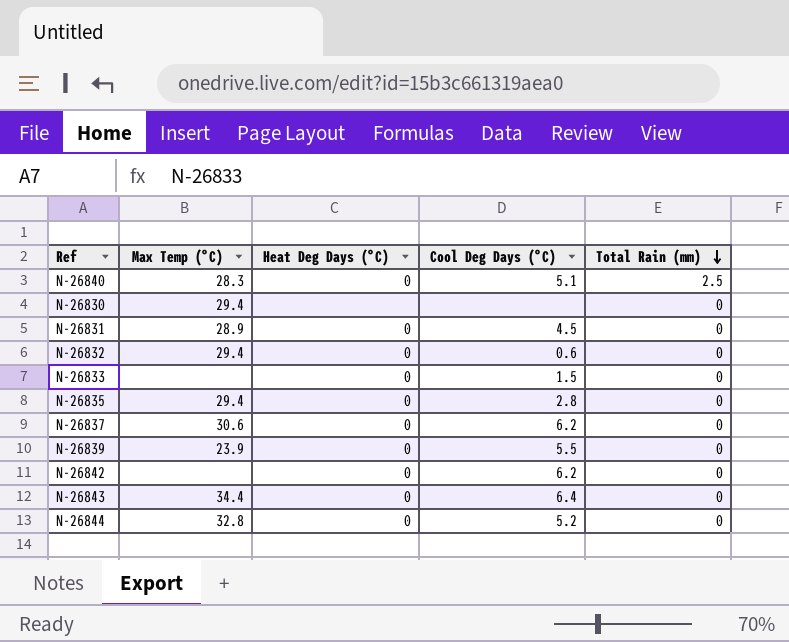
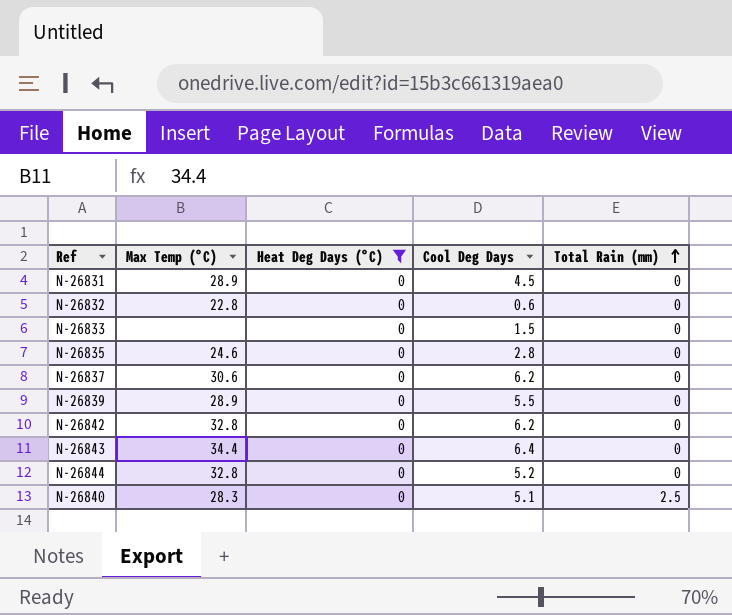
filter: none -> Heat Deg Days (°C) = 0
row order: Total Rain (mm) descending -> Total Rain (mm) ascending
column name: Cool Deg Days (°C) -> Cool Deg Days
N-26832 | Max Temp (°C): 29.4 -> 22.8
N-26835 | Max Temp (°C): 29.4 -> 24.6
N-26839 | Max Temp (°C): 23.9 -> 28.9
N-26842 | Max Temp (°C): none -> 32.8

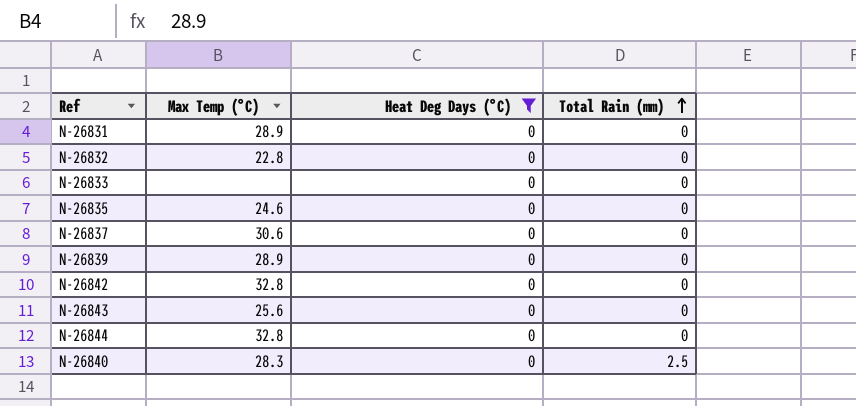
column Cool Deg Days | position: 4 -> none
N-26843 | Max Temp (°C): 34.4 -> 25.6

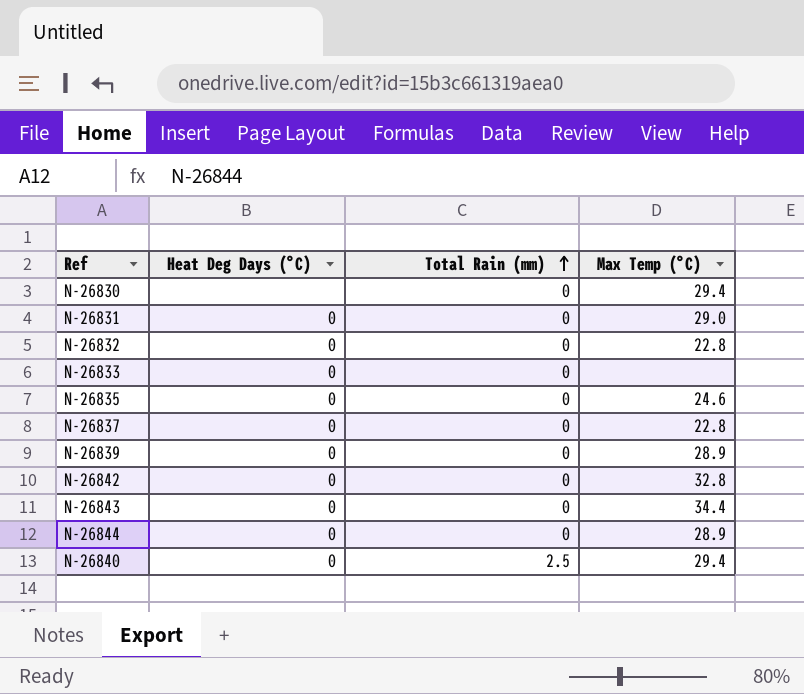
filter: Heat Deg Days (°C) = 0 -> none
column Max Temp (°C) | position: 2 -> 4
N-26831 | Max Temp (°C): 28.9 -> 29.0
N-26837 | Max Temp (°C): 30.6 -> 22.8
N-26843 | Max Temp (°C): 25.6 -> 34.4
N-26844 | Max Temp (°C): 32.8 -> 28.9
N-26840 | Max Temp (°C): 28.3 -> 29.4

